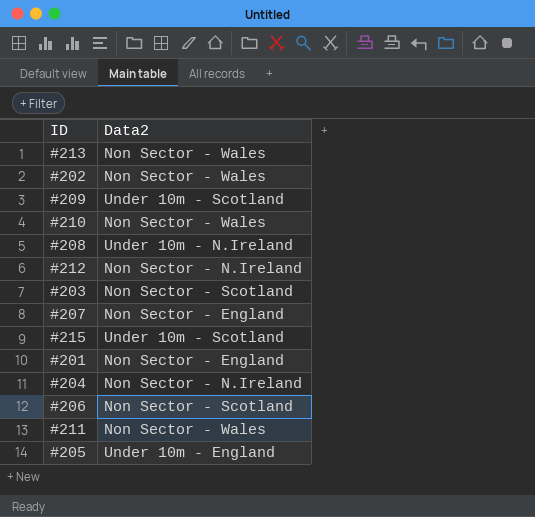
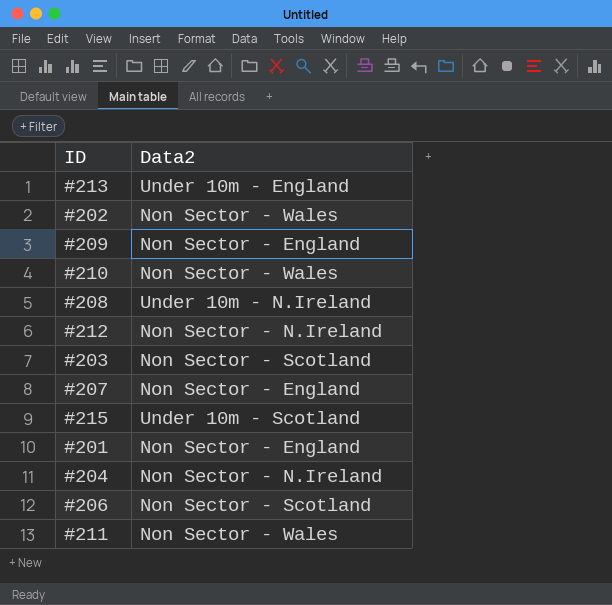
row #205: Under 10m - England -> none
#213 | Data2: Non Sector - Wales -> Under 10m - England
#209 | Data2: Under 10m - Scotland -> Non Sector - England

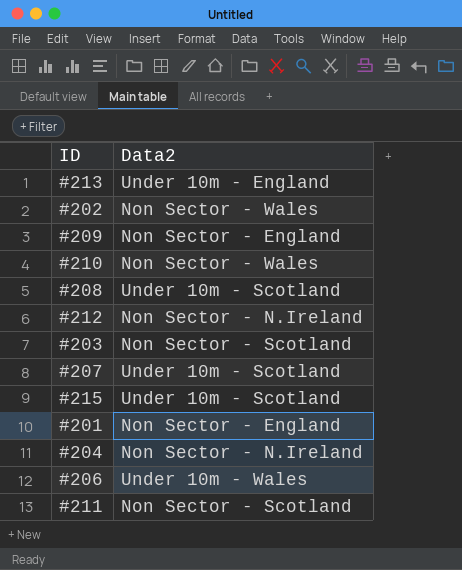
#208 | Data2: Under 10m - N.Ireland -> Under 10m - Scotland
#207 | Data2: Non Sector - England -> Under 10m - Scotland
#206 | Data2: Non Sector - Scotland -> Under 10m - Wales
#211 | Data2: Non Sector - Wales -> Non Sector - Scotland

